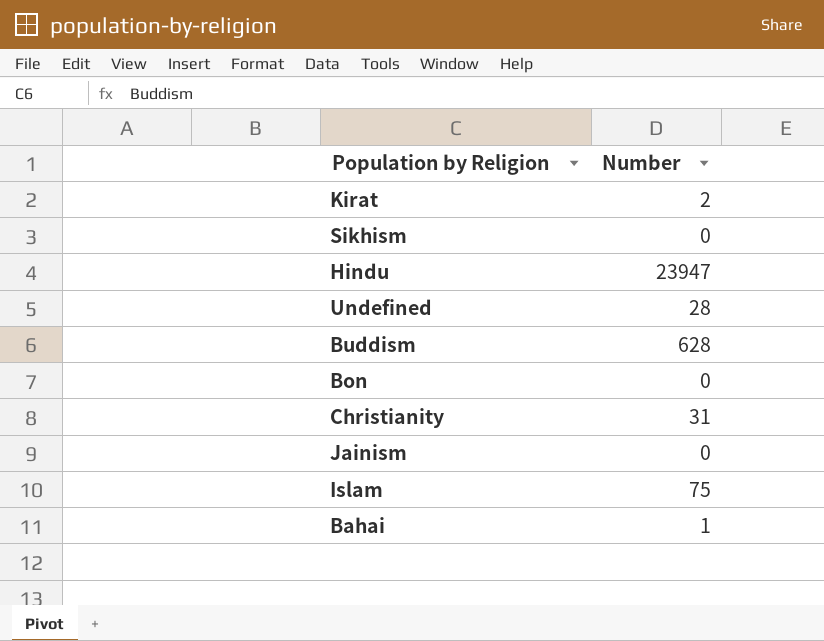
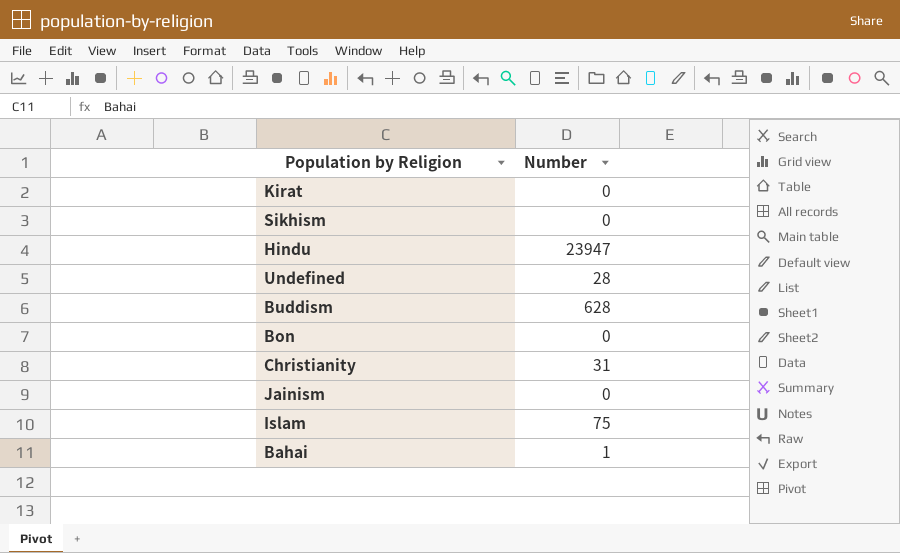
Kirat | Number: 2 -> 0

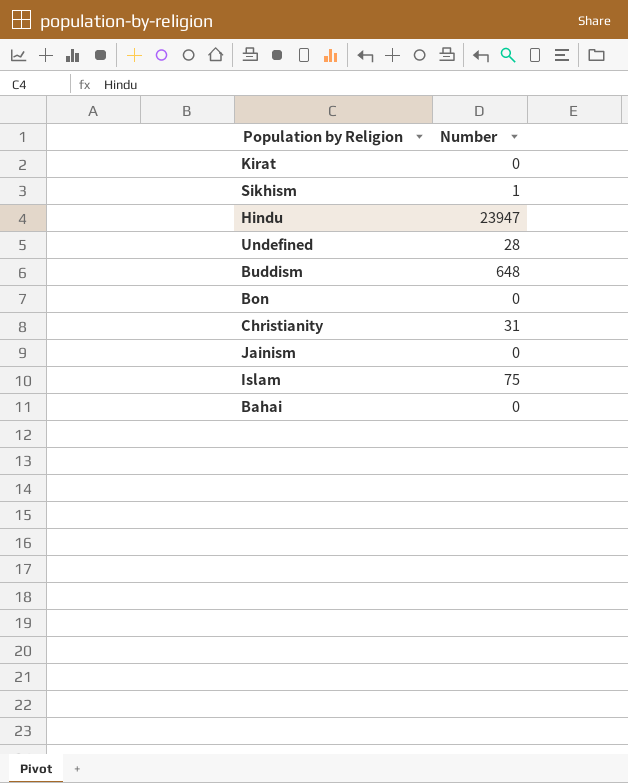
Sikhism | Number: 0 -> 1
Buddism | Number: 628 -> 648
Bahai | Number: 1 -> 0

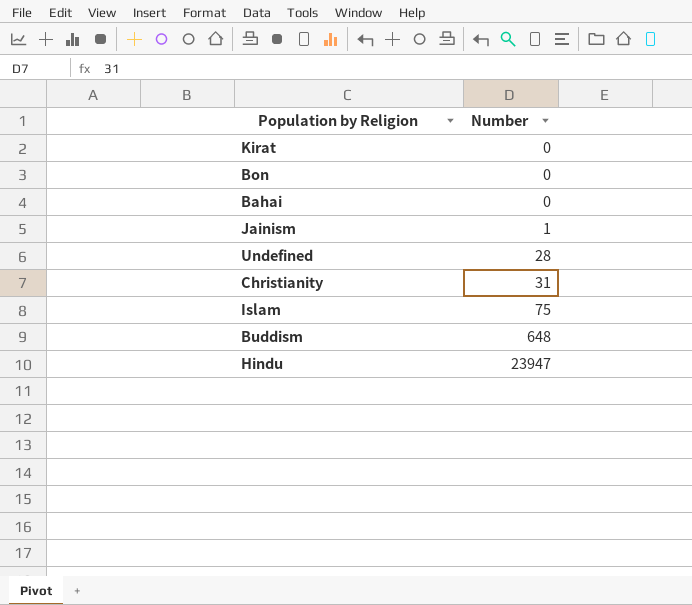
row order: none -> Number ascending
row Sikhism: 1 -> none
Jainism | Number: 0 -> 1

